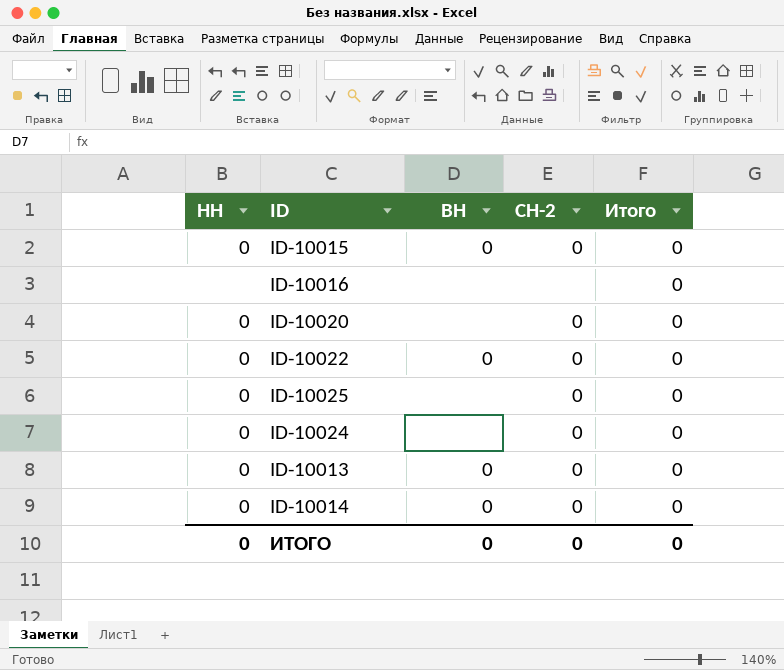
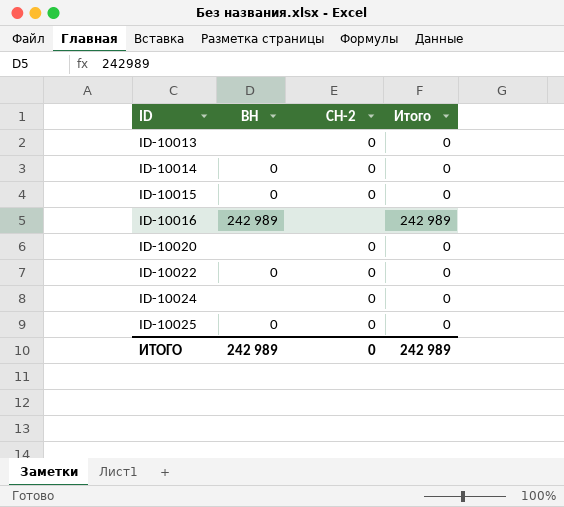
row order: none -> ID ascending
column НН | position: 1 -> none
ID-10013 | ВН: 0 -> none
ID-10016 | ВН: none -> 242 989
ID-10016 | Итого: 0 -> 242 989
ID-10025 | ВН: none -> 0
ИТОГО | ВН: 0 -> 242 989
ИТОГО | Итого: 0 -> 242 989

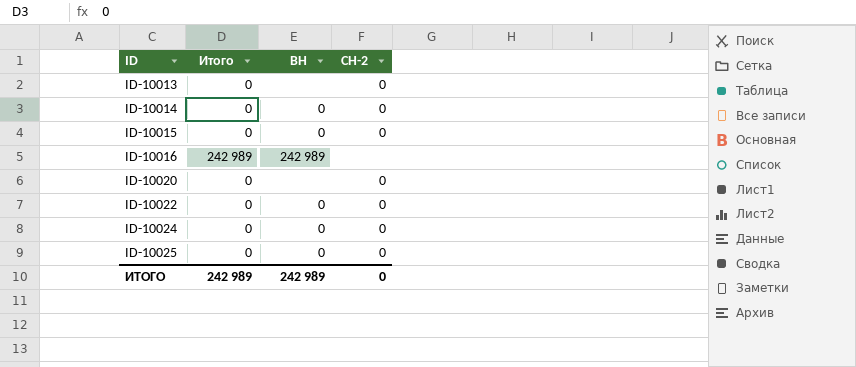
column Итого | position: 4 -> 2
ID-10024 | ВН: none -> 0

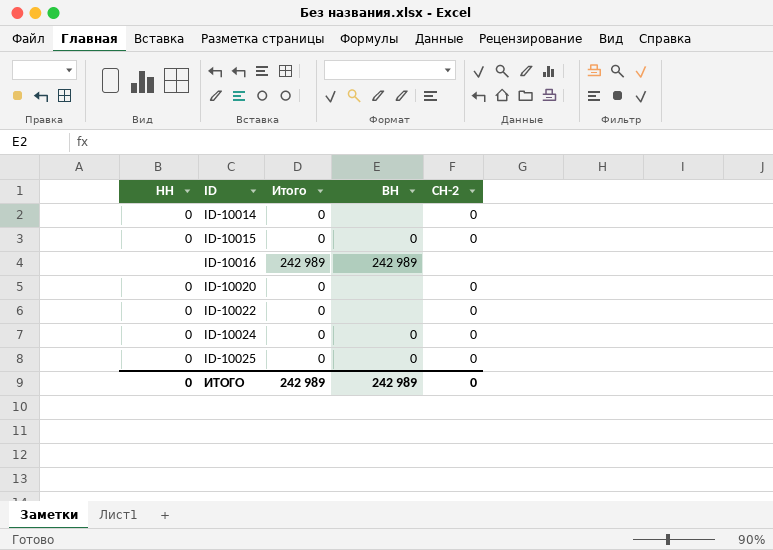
column НН | position: none -> 1
row ID-10013: 0 | none | 0 -> none
ID-10014 | ВН: 0 -> none
ID-10022 | ВН: 0 -> none

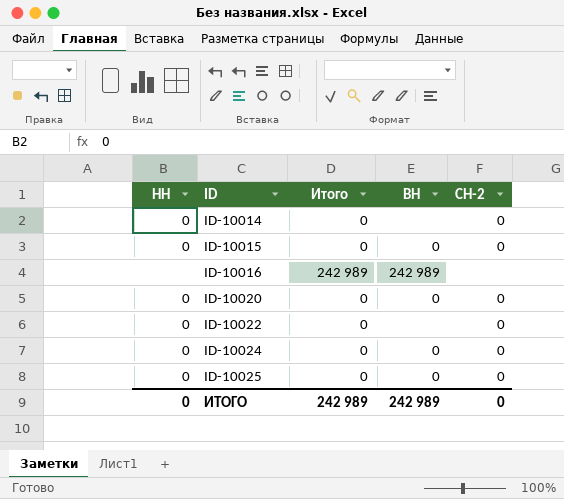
ID-10020 | ВН: none -> 0

